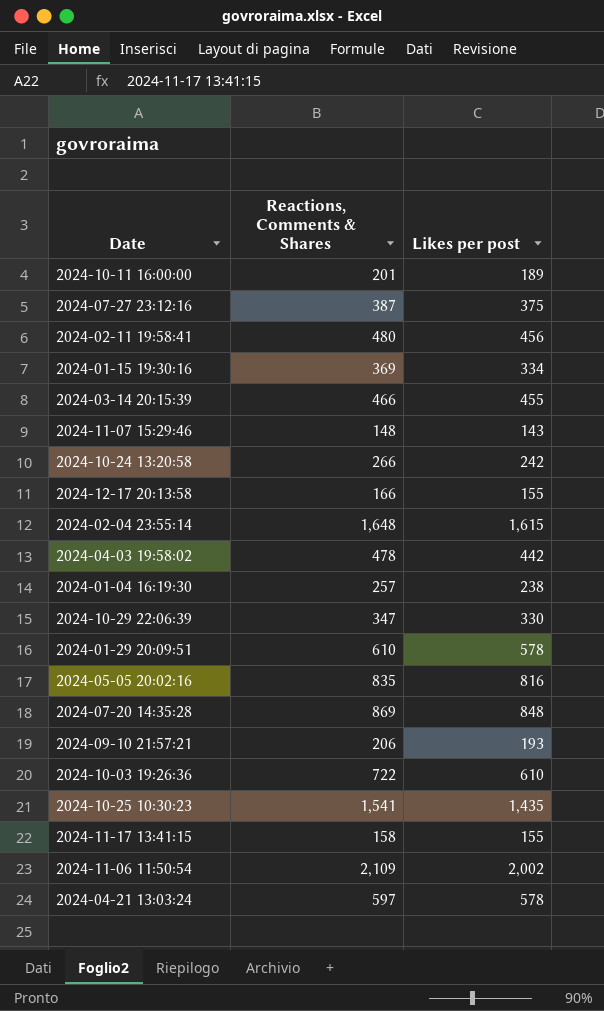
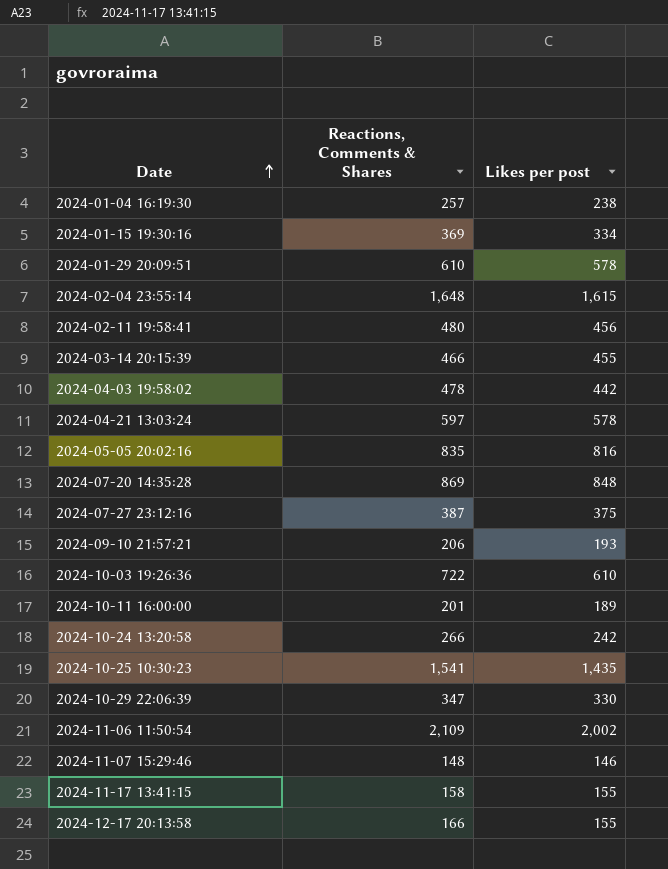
row order: none -> Date ascending
2024-11-07 15:29:46 | Likes per post: 143 -> 146

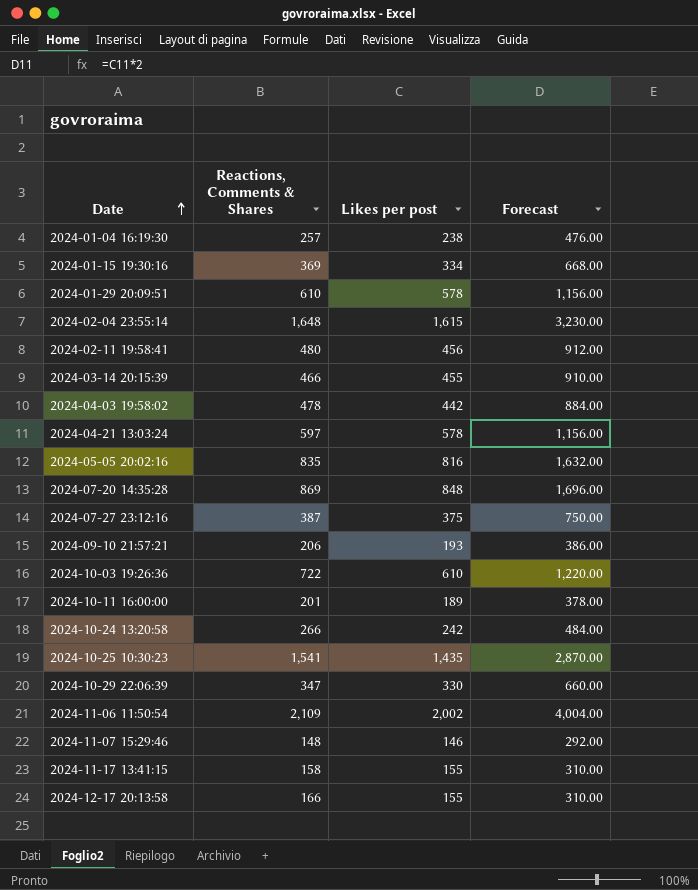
column Forecast | formula: none -> [Likes per post] * 2

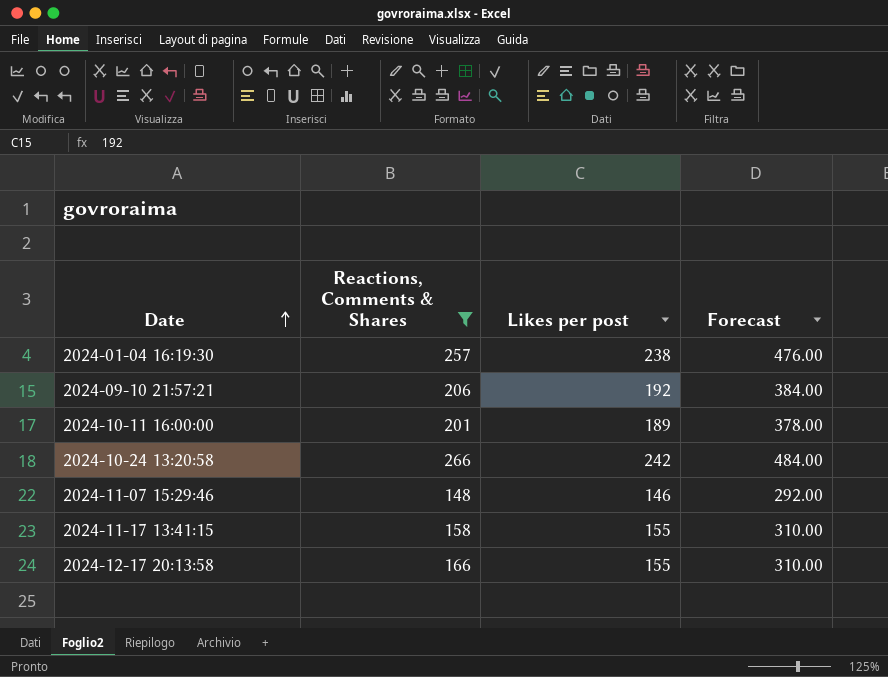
filter: none -> Reactions, Comments & Shares <= 266
2024-09-10 21:57:21 | Likes per post: 193 -> 192
2024-09-10 21:57:21 | Forecast: 386.00 -> 384.00

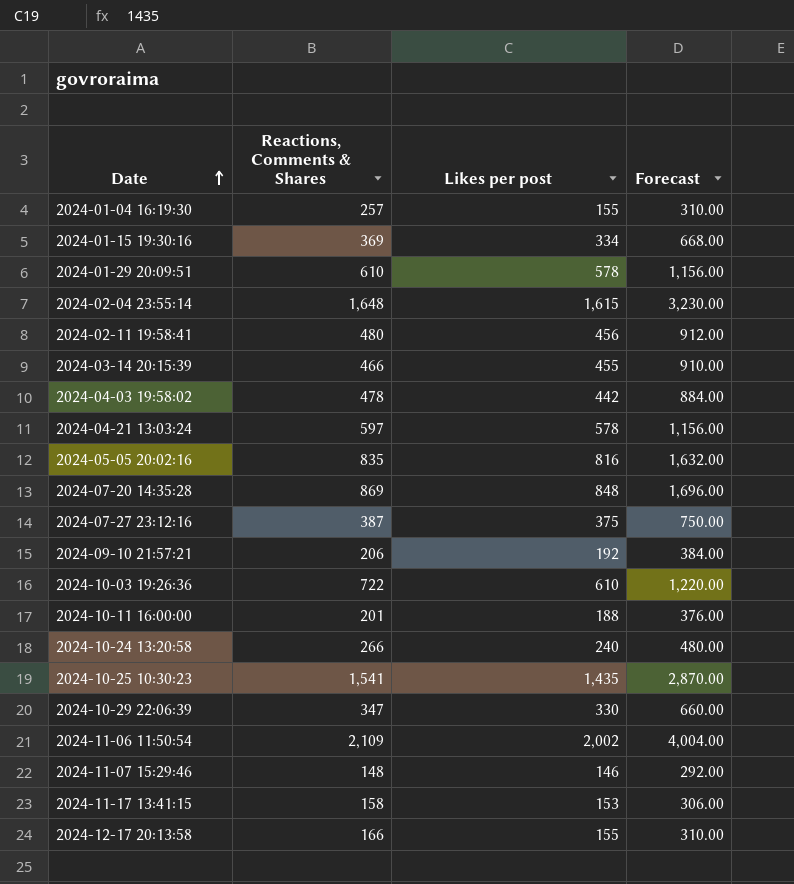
filter: Reactions, Comments & Shares <= 266 -> none
2024-01-04 16:19:30 | Likes per post: 238 -> 155
2024-01-04 16:19:30 | Forecast: 476.00 -> 310.00
2024-10-11 16:00:00 | Likes per post: 189 -> 188
2024-10-11 16:00:00 | Forecast: 378.00 -> 376.00
2024-10-24 13:20:58 | Likes per post: 242 -> 240
2024-10-24 13:20:58 | Forecast: 484.00 -> 480.00
2024-11-17 13:41:15 | Likes per post: 155 -> 153
2024-11-17 13:41:15 | Forecast: 310.00 -> 306.00

